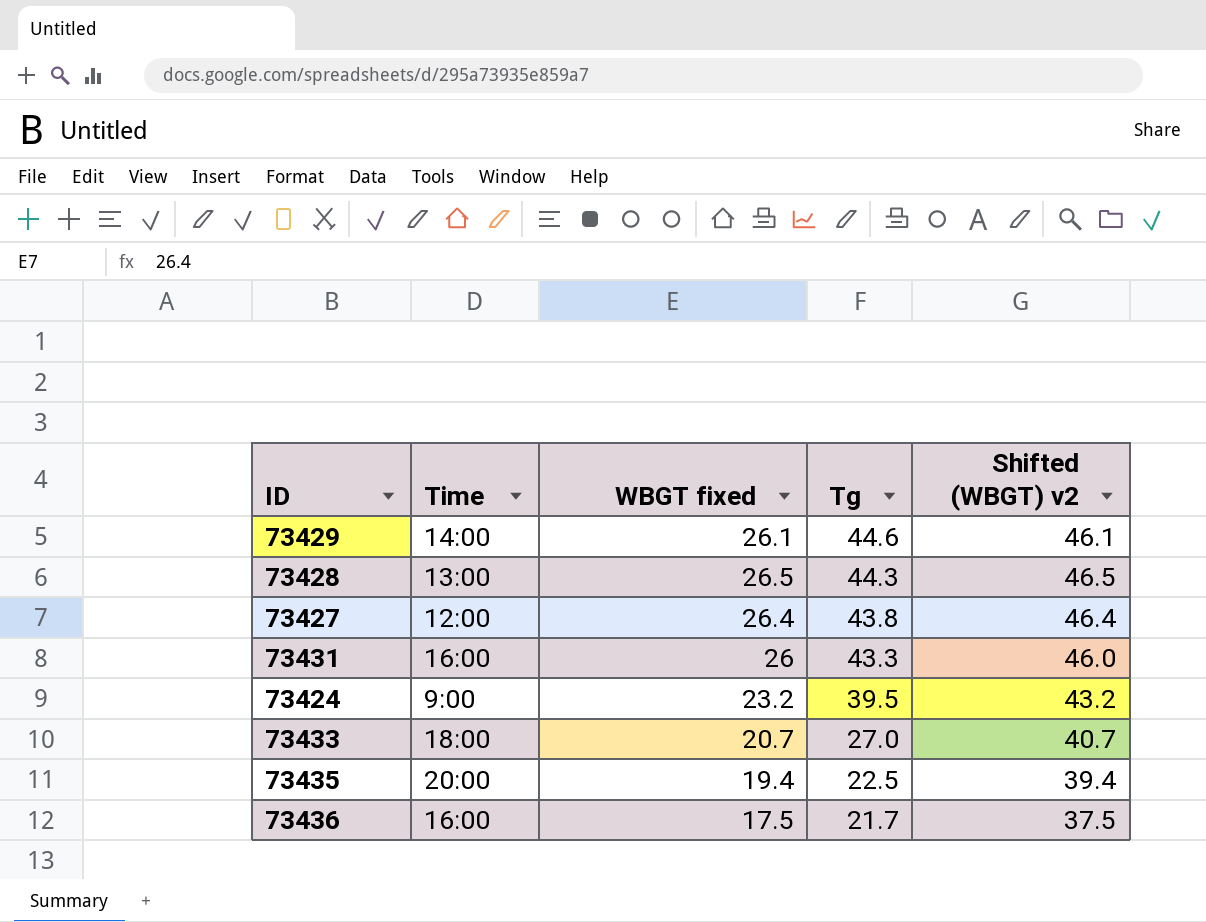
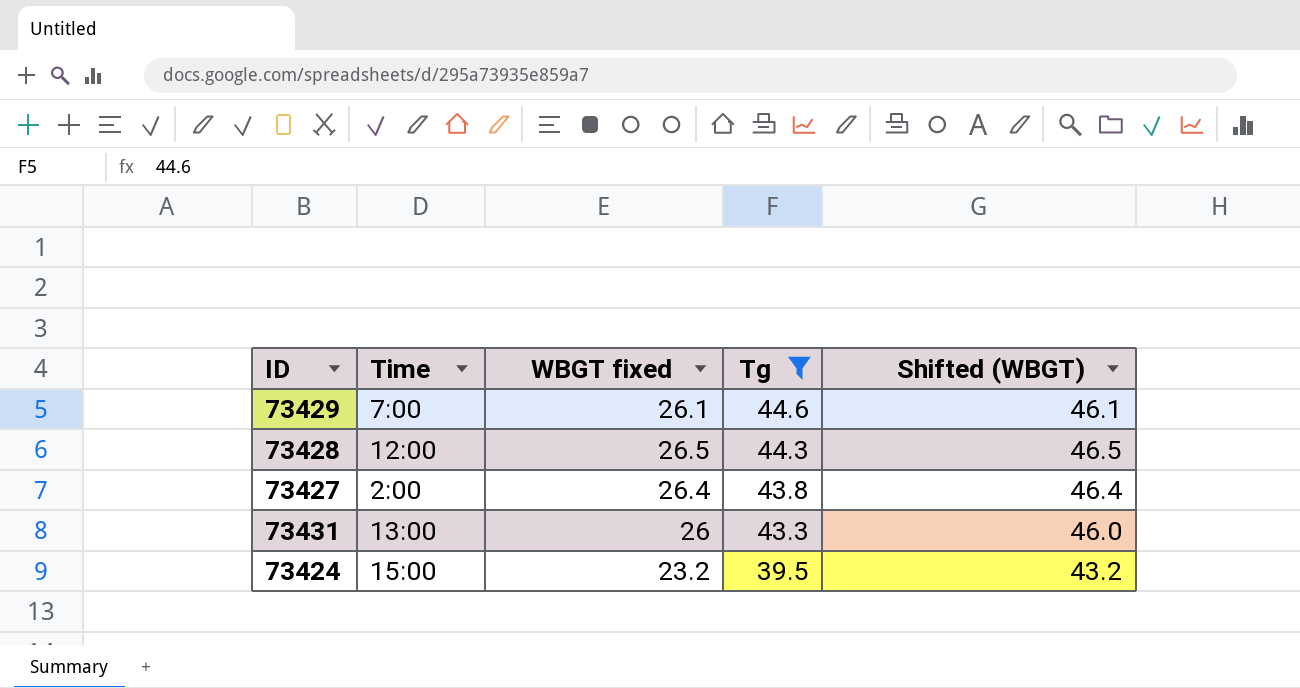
filter: none -> Tg >= 39.5
column name: Shifted (WBGT) v2 -> Shifted (WBGT)
73429 | Time: 14:00 -> 7:00
73428 | Time: 13:00 -> 12:00
73427 | Time: 12:00 -> 2:00
73431 | Time: 16:00 -> 13:00
73424 | Time: 9:00 -> 15:00

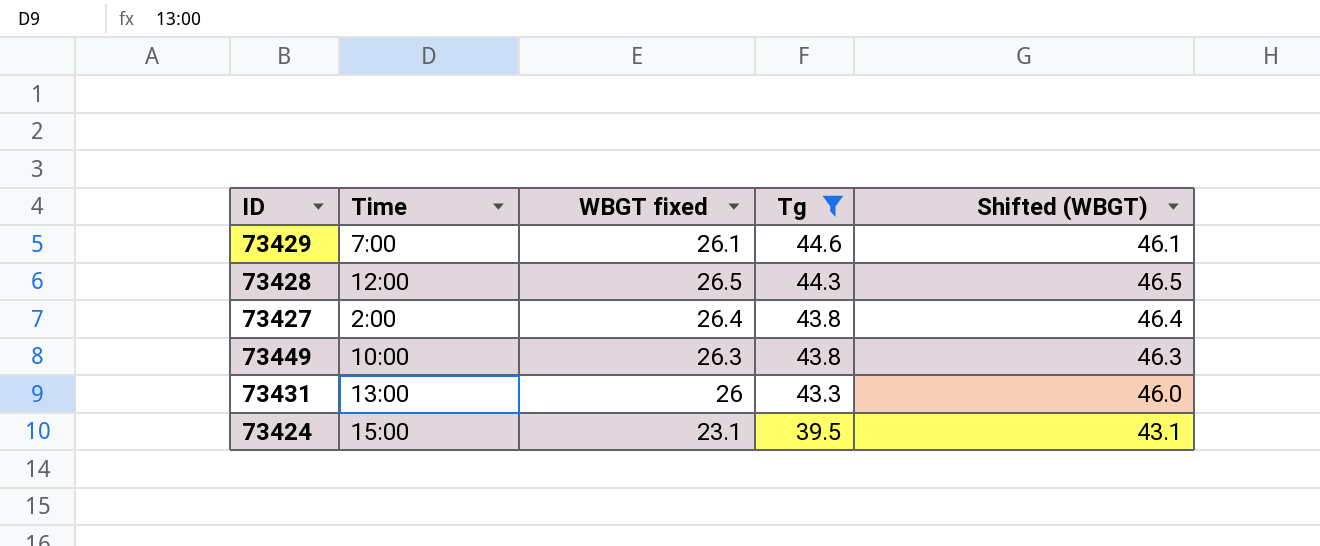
row 73449: none -> 10:00 | 26.3 | 43.8 | 46.3
73424 | WBGT fixed: 23.2 -> 23.1
73424 | Shifted (WBGT): 43.2 -> 43.1

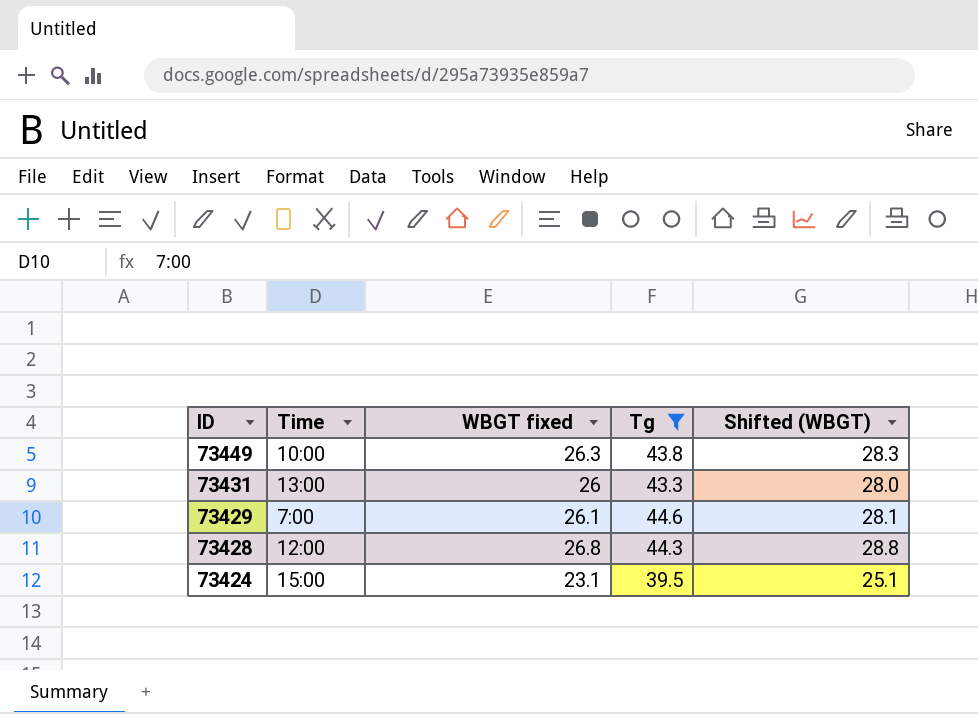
row order: Tg descending -> ID descending
column Shifted (WBGT) | formula: [WBGT fixed] + 20 -> [WBGT fixed] + 2
row 73427: 2:00 | 26.4 | 43.8 | 46.4 -> none
73428 | WBGT fixed: 26.5 -> 26.8

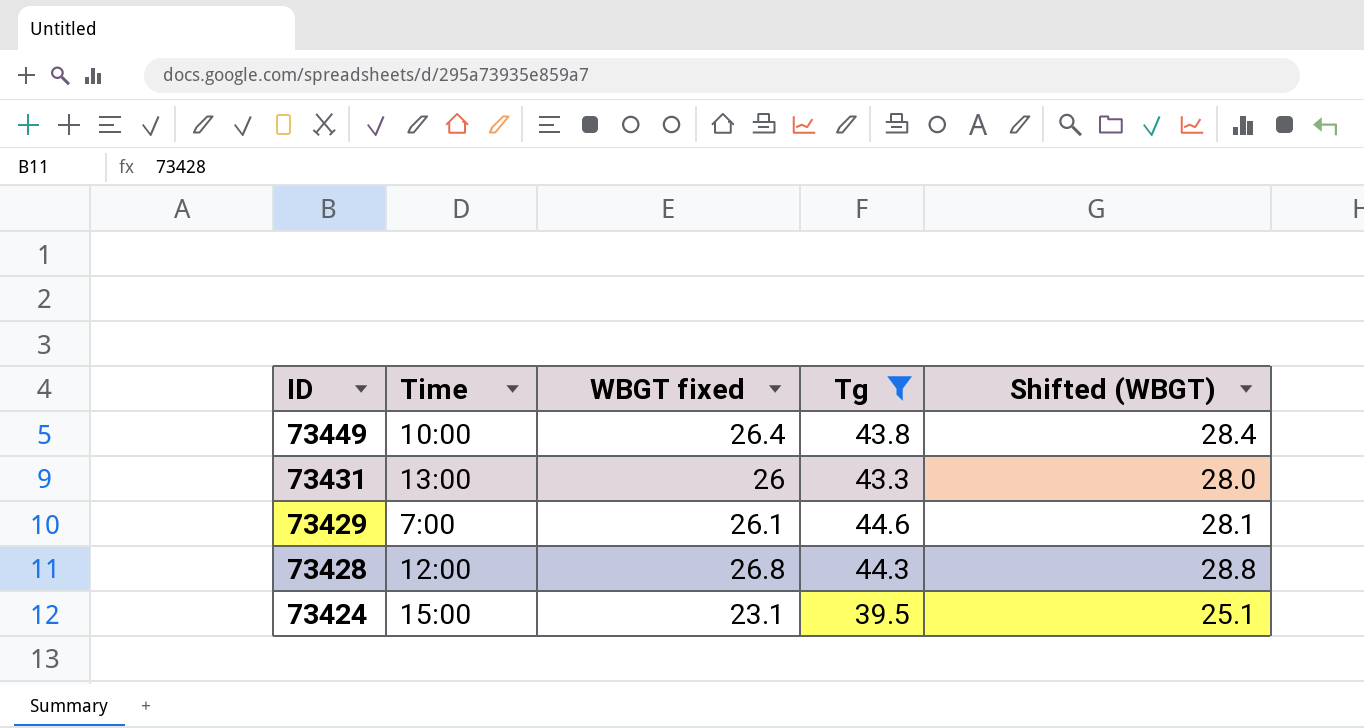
73449 | WBGT fixed: 26.3 -> 26.4
73449 | Shifted (WBGT): 28.3 -> 28.4

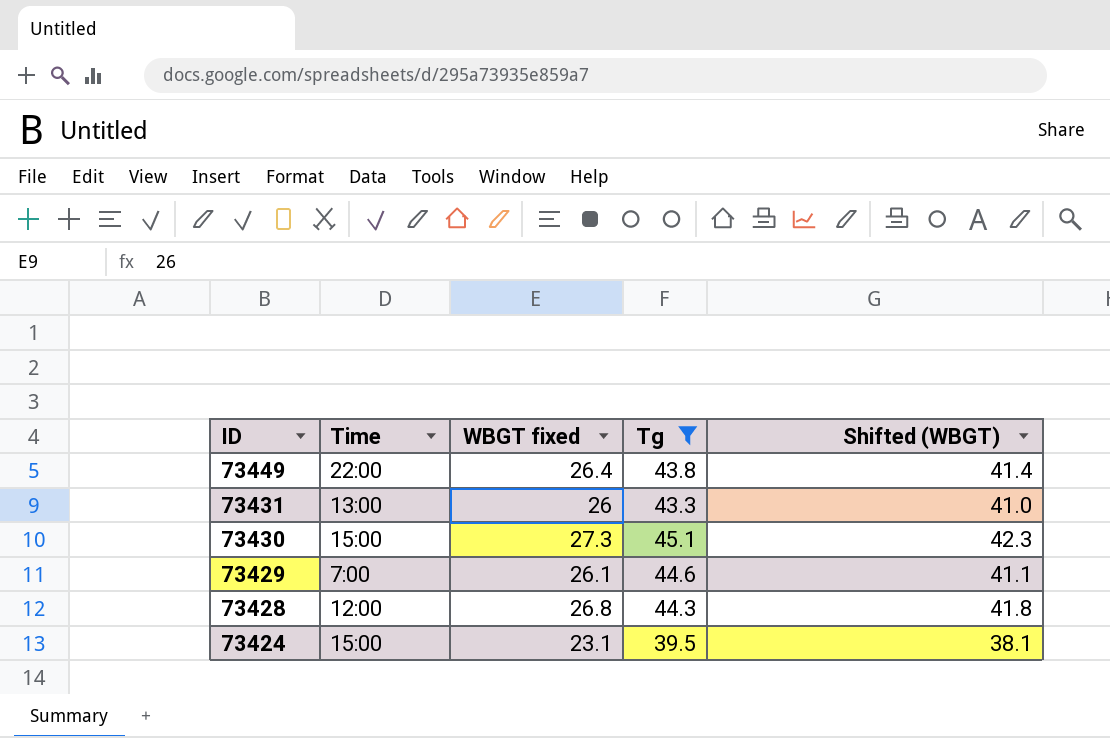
column Shifted (WBGT) | formula: [WBGT fixed] + 2 -> [WBGT fixed] + 15
73449 | Time: 10:00 -> 22:00
row 73430: none -> 15:00 | 27.3 | 45.1 | 42.3

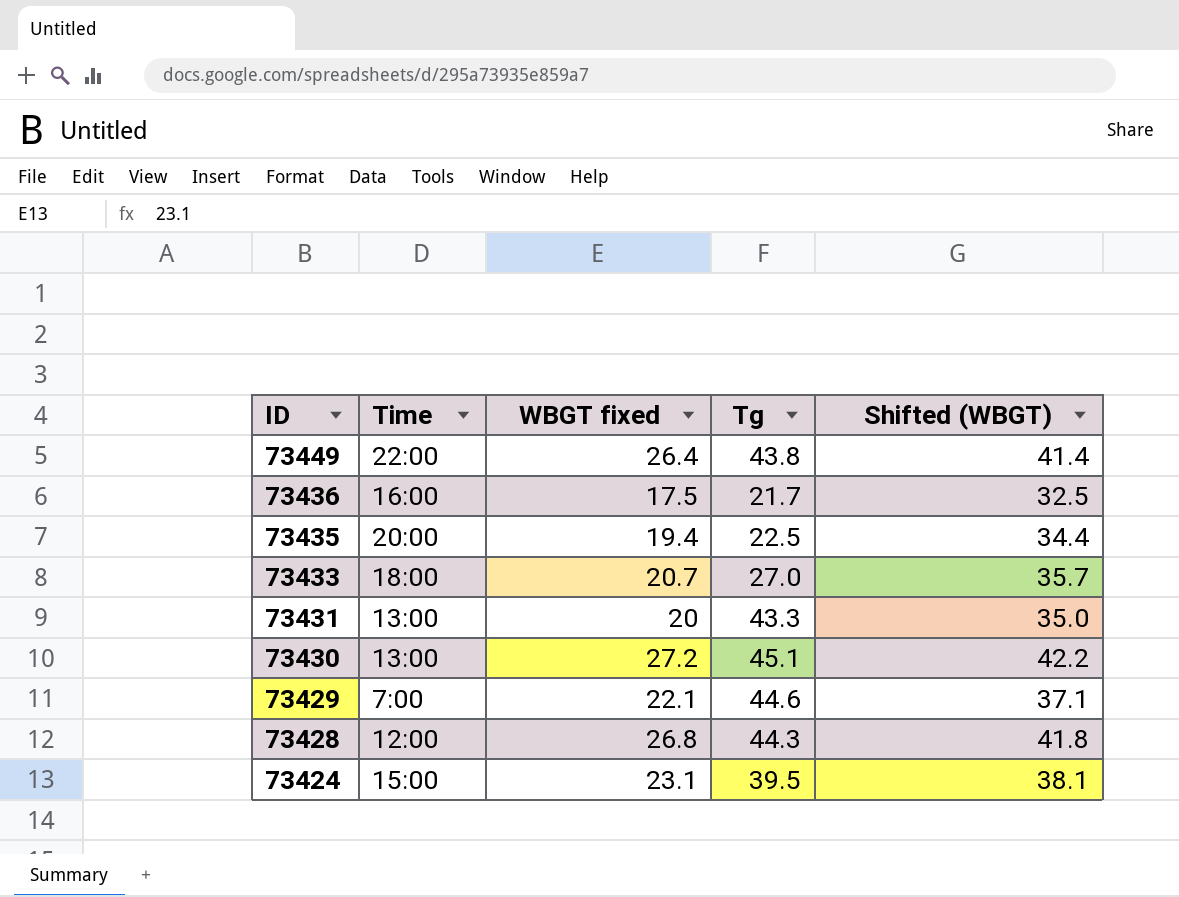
filter: Tg >= 39.5 -> none
73431 | WBGT fixed: 26 -> 20
73431 | Shifted (WBGT): 41.0 -> 35.0
73430 | Time: 15:00 -> 13:00
73430 | WBGT fixed: 27.3 -> 27.2
73430 | Shifted (WBGT): 42.3 -> 42.2
73429 | WBGT fixed: 26.1 -> 22.1
73429 | Shifted (WBGT): 41.1 -> 37.1

